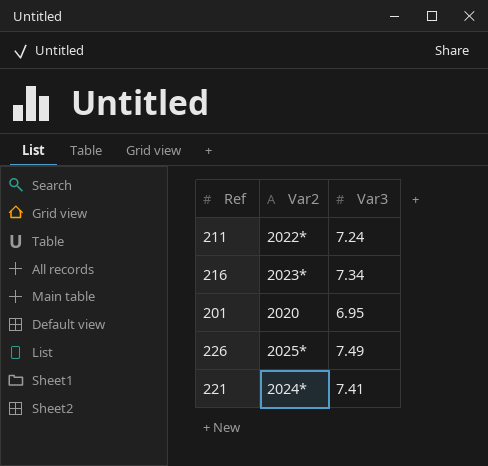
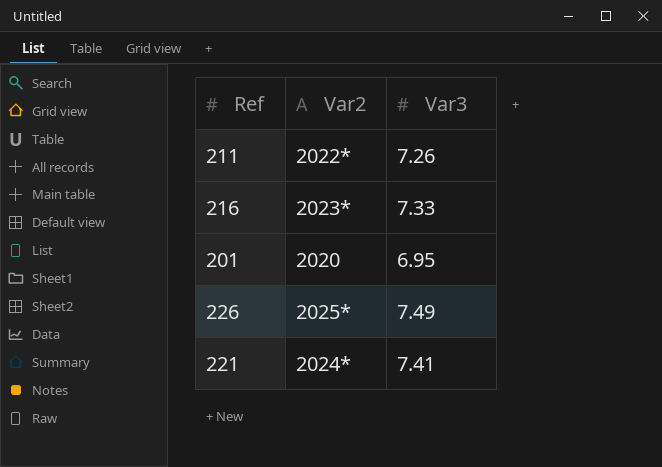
211 | Var3: 7.24 -> 7.26
216 | Var3: 7.34 -> 7.33

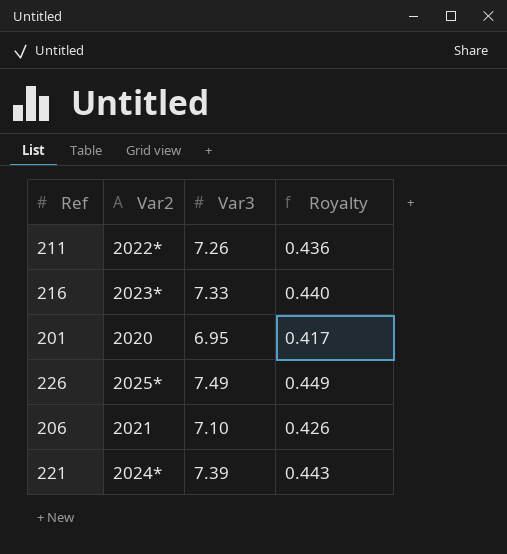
column Royalty | formula: none -> [Var3] * 0.06
row 206: none -> 2021 | 7.10 | 0.426
221 | Var3: 7.41 -> 7.39

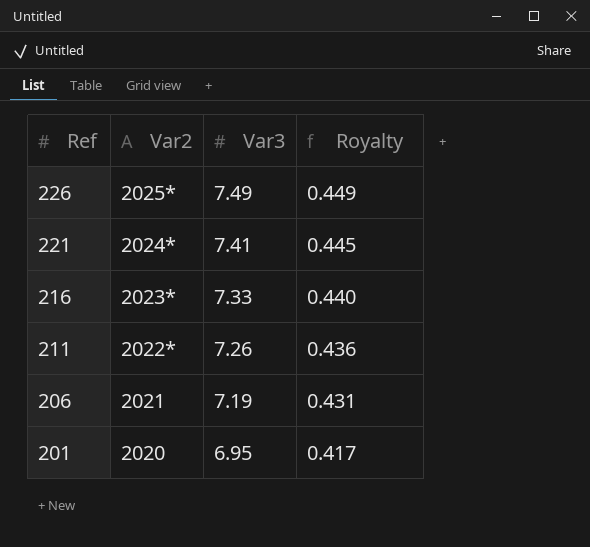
row order: none -> Ref descending
221 | Var3: 7.39 -> 7.41
221 | Royalty: 0.443 -> 0.445
206 | Var3: 7.10 -> 7.19
206 | Royalty: 0.426 -> 0.431

